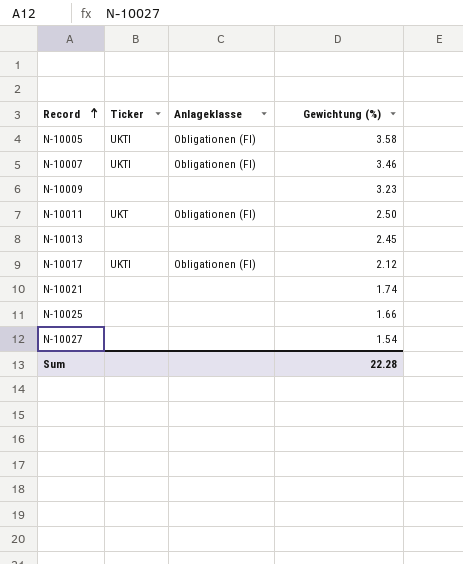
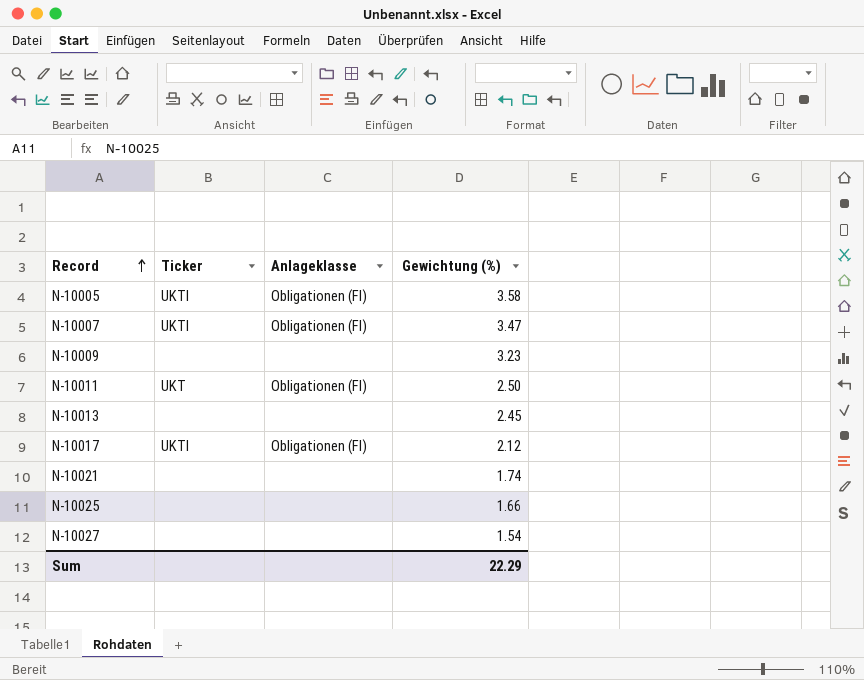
N-10007 | Gewichtung (%): 3.46 -> 3.47
Sum | Gewichtung (%): 22.28 -> 22.29

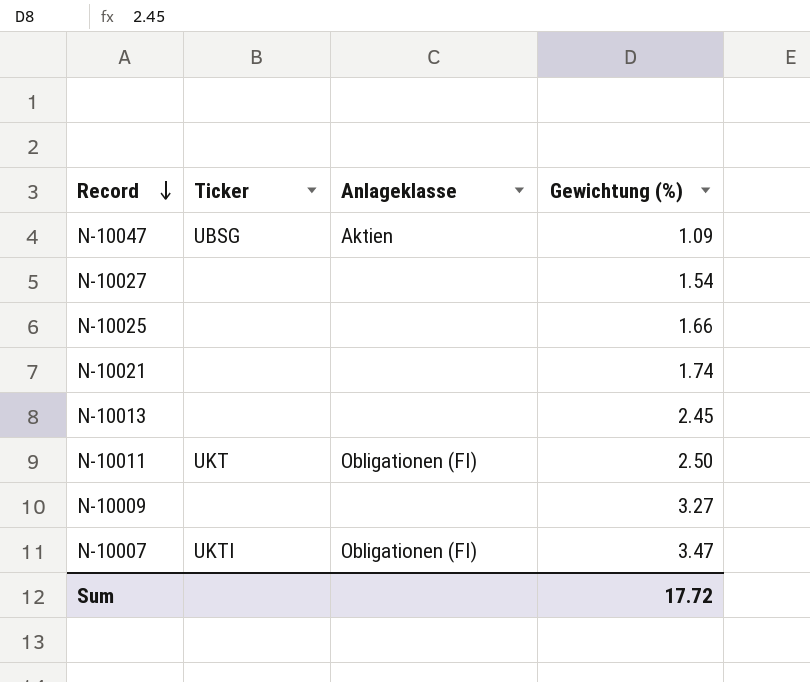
row order: Record ascending -> Record descending
row N-10005: UKTI | Obligationen (FI) | 3.58 -> none
row N-10017: UKTI | Obligationen (FI) | 2.12 -> none
row N-10047: none -> UBSG | Aktien | 1.09
N-10009 | Gewichtung (%): 3.23 -> 3.27
Sum | Gewichtung (%): 22.29 -> 17.72

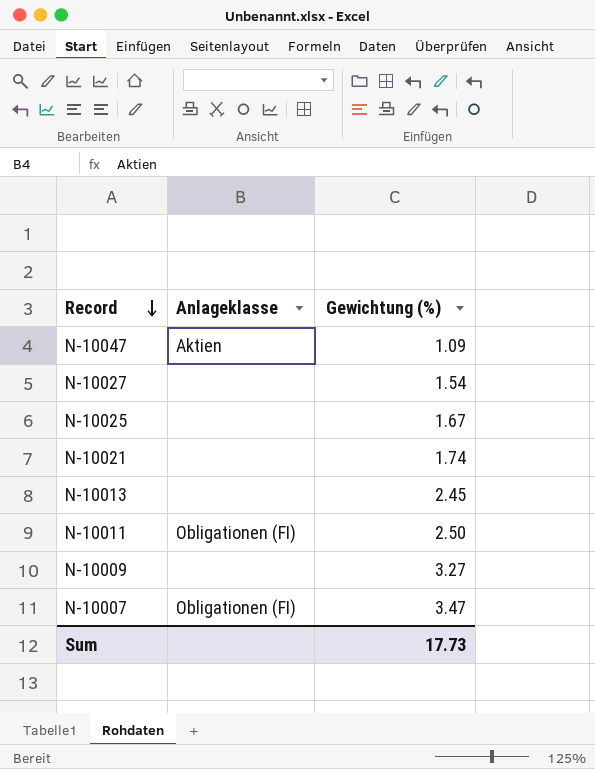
column Ticker | position: 2 -> none
N-10025 | Gewichtung (%): 1.66 -> 1.67
Sum | Gewichtung (%): 17.72 -> 17.73

